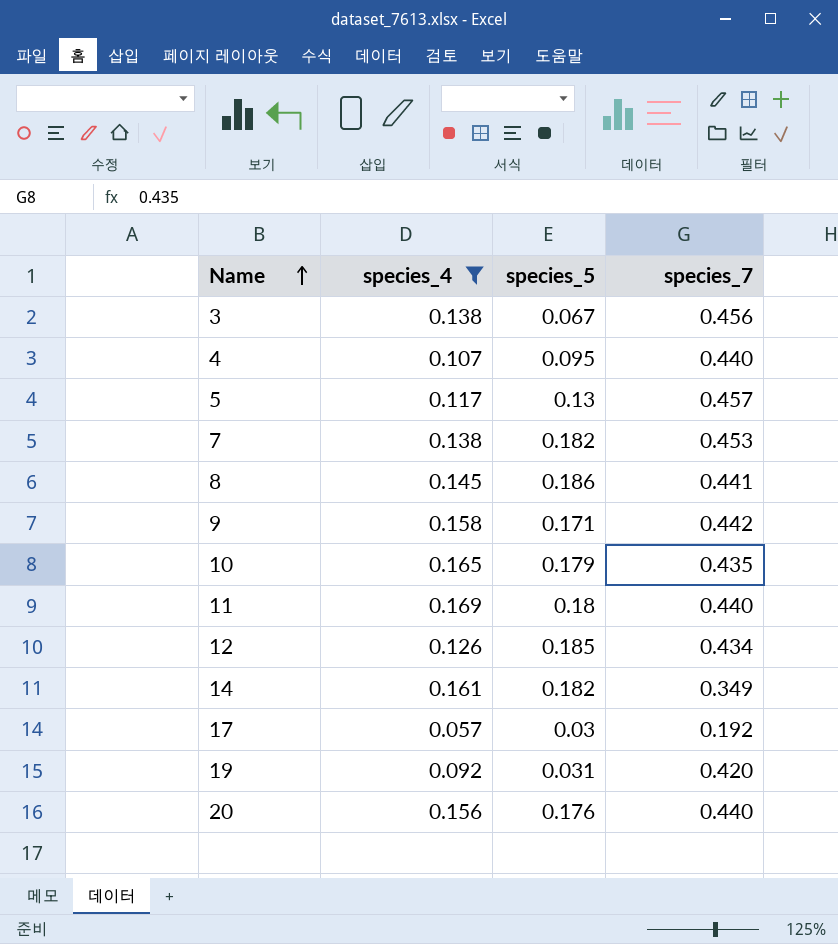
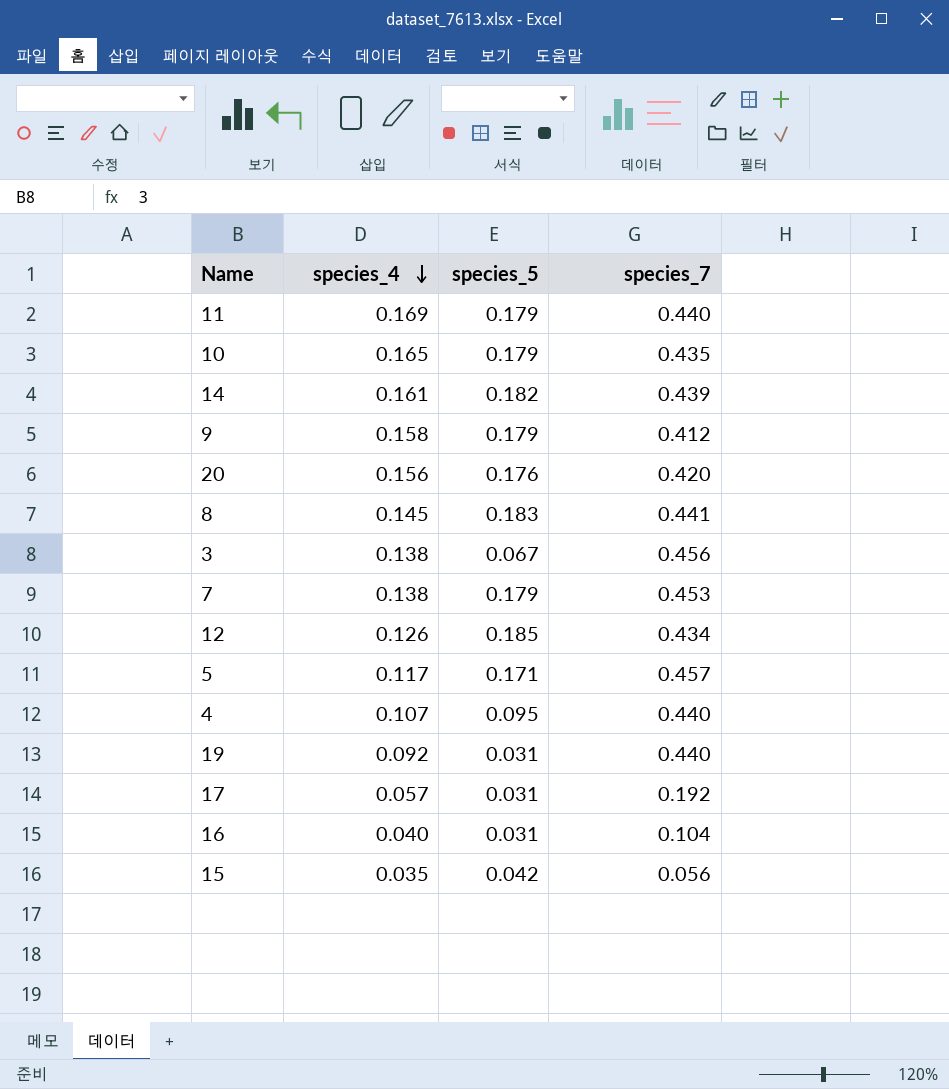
filter: species_4 >= 0.057 -> none
row order: Name ascending -> species_4 descending
11 | species_5: 0.18 -> 0.179
14 | species_7: 0.349 -> 0.439
9 | species_5: 0.171 -> 0.179
9 | species_7: 0.442 -> 0.412
20 | species_7: 0.440 -> 0.420
8 | species_5: 0.186 -> 0.183
7 | species_5: 0.182 -> 0.179
5 | species_5: 0.13 -> 0.171
19 | species_7: 0.420 -> 0.440
17 | species_5: 0.03 -> 0.031

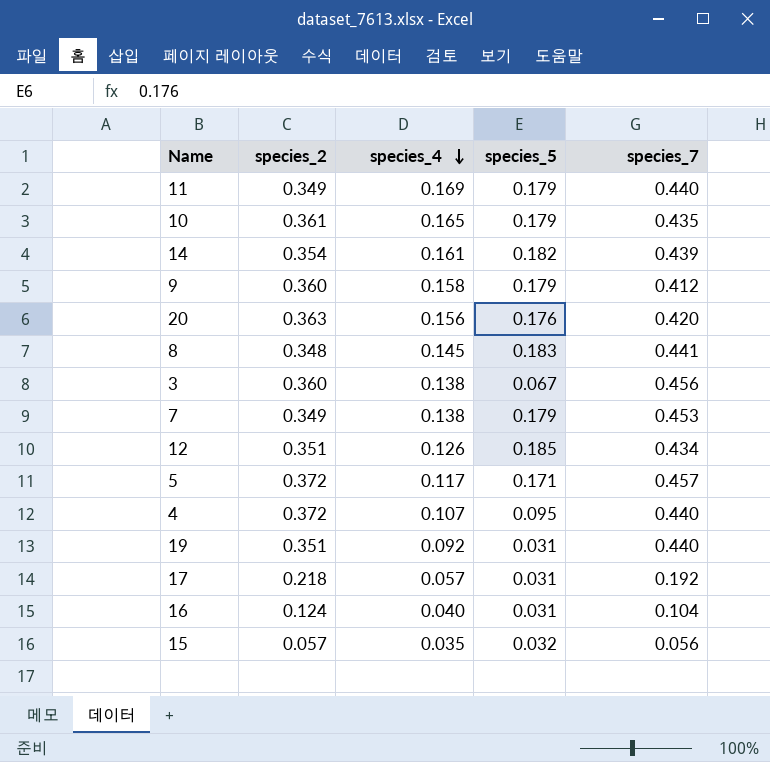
column species_2 | position: none -> 2
15 | species_5: 0.042 -> 0.032

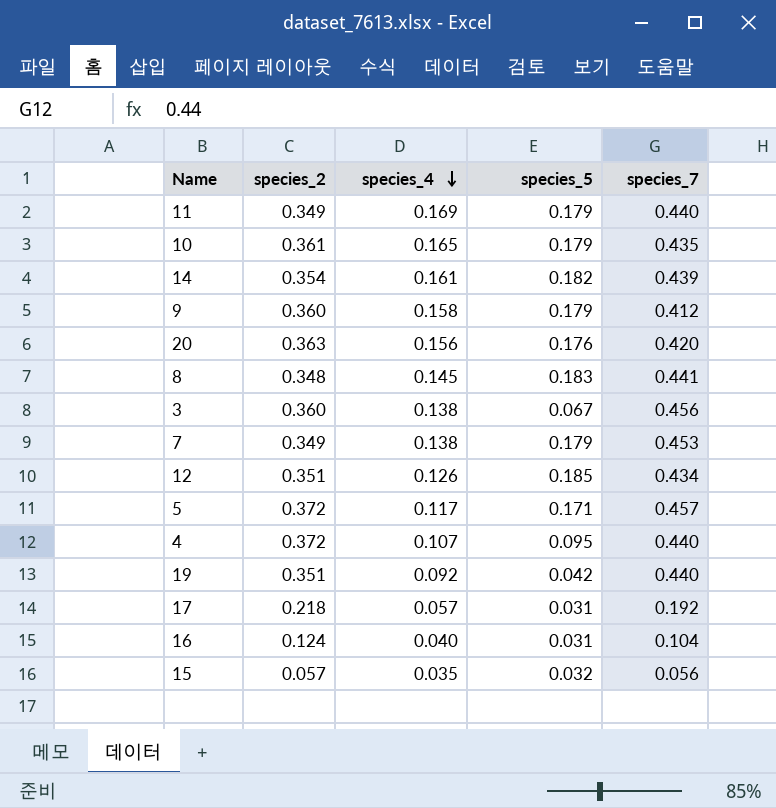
19 | species_5: 0.031 -> 0.042

